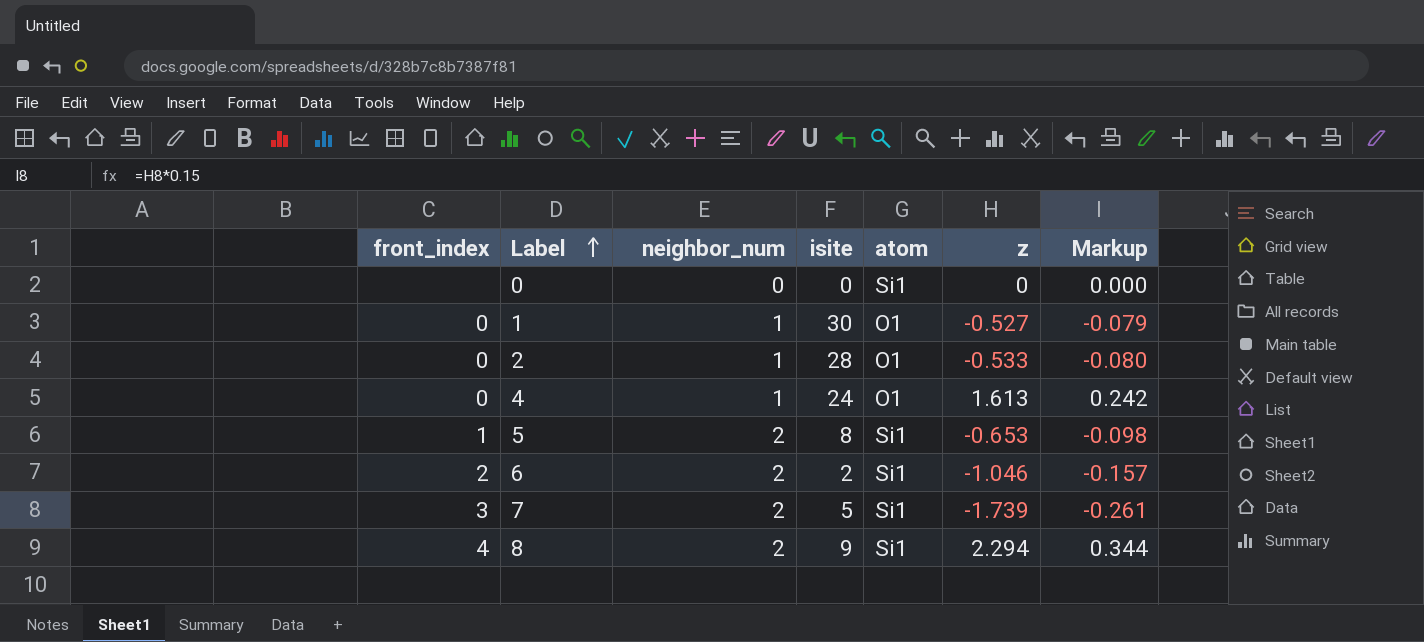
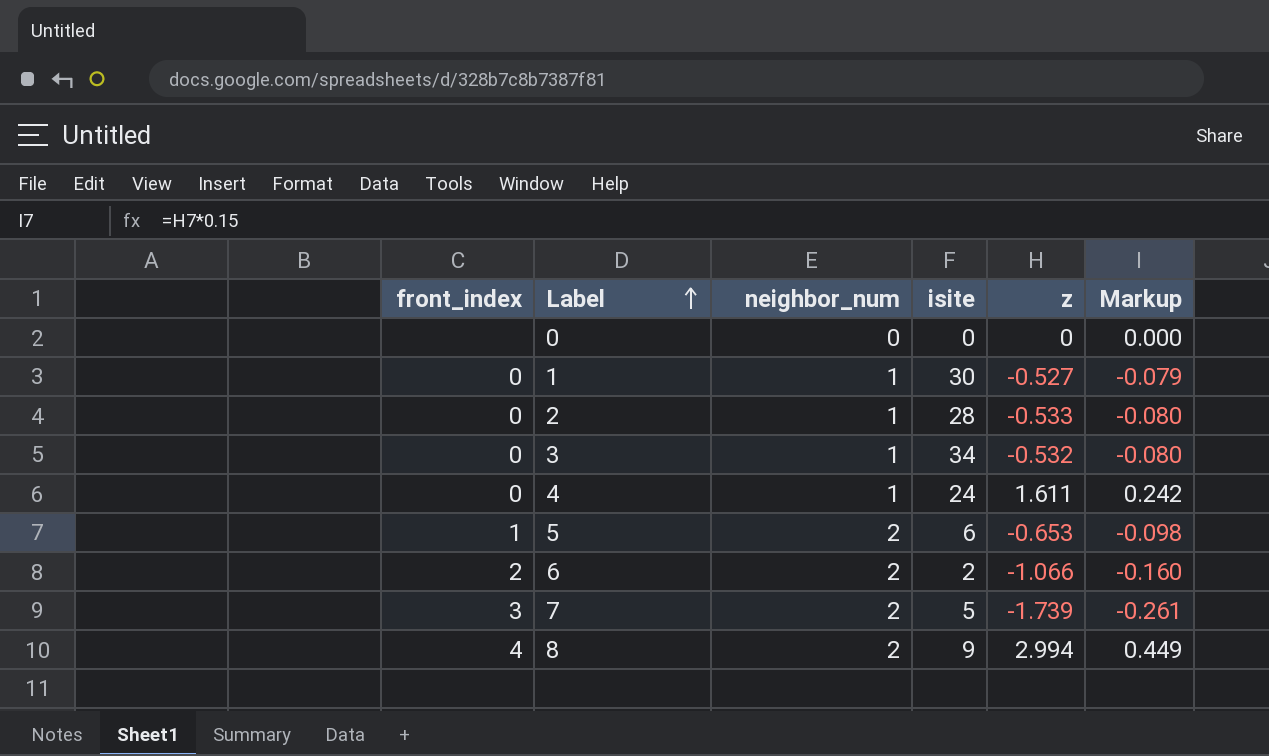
column atom | position: 5 -> none
row 3: none -> 0 | 1 | 34 | -0.532 | -0.080
4 | z: 1.613 -> 1.611
5 | isite: 8 -> 6
6 | z: -1.046 -> -1.066
6 | Markup: -0.157 -> -0.160
8 | z: 2.294 -> 2.994
8 | Markup: 0.344 -> 0.449

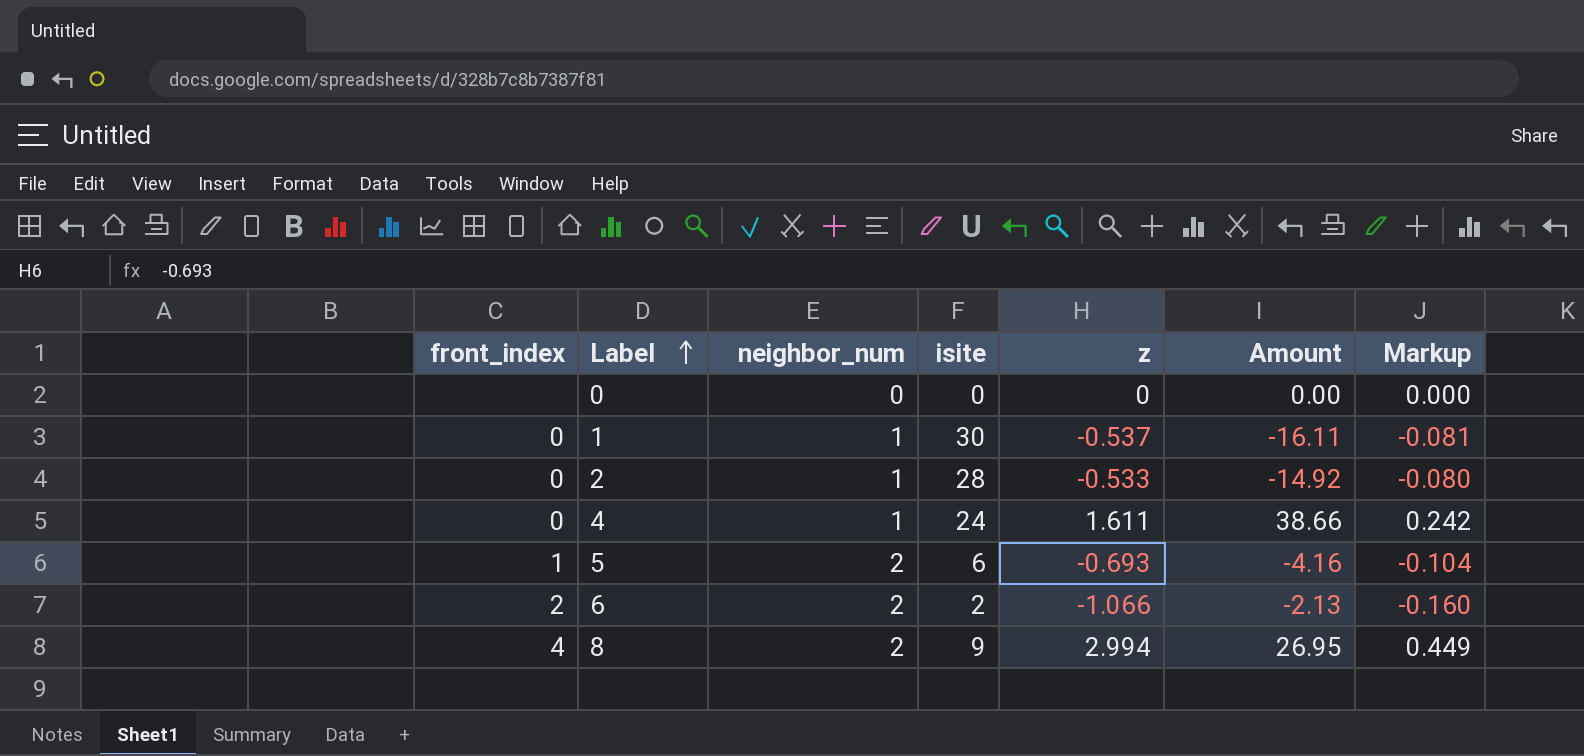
column Amount | formula: none -> [isite] * [z]
row 3: 0 | 1 | 34 | -0.532 | -0.080 -> none
row 7: 3 | 2 | 5 | -1.739 | -0.261 -> none
1 | z: -0.527 -> -0.537
1 | Markup: -0.079 -> -0.081
5 | z: -0.653 -> -0.693
5 | Markup: -0.098 -> -0.104

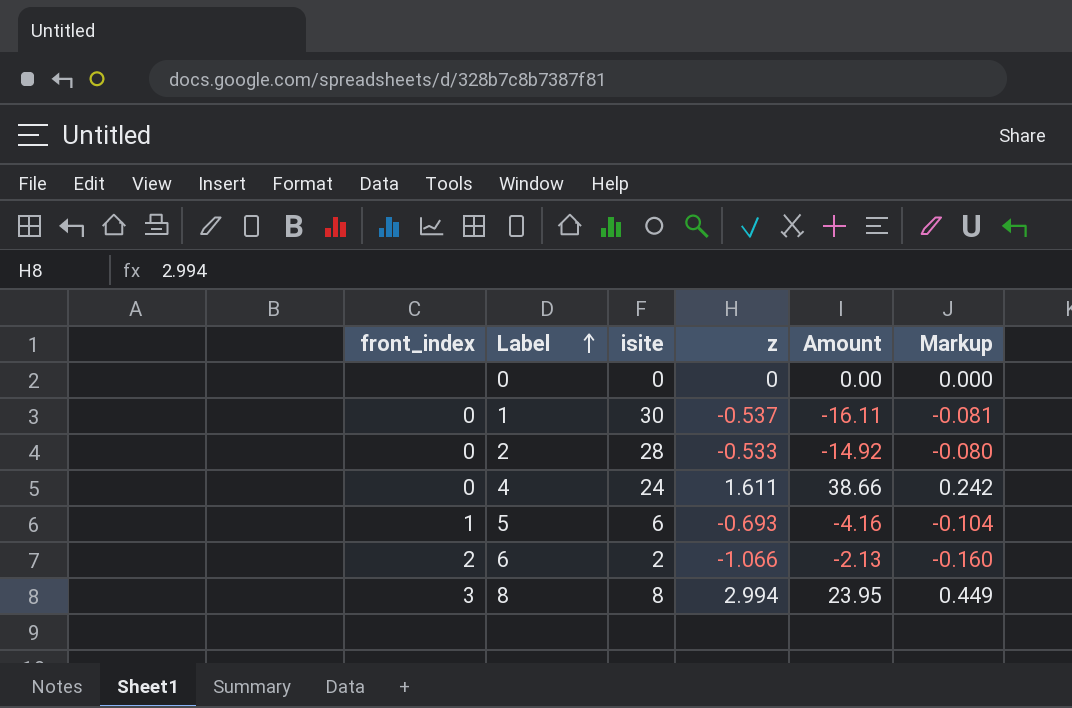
column neighbor_num | position: 3 -> none
8 | front_index: 4 -> 3
8 | isite: 9 -> 8
8 | Amount: 26.95 -> 23.95

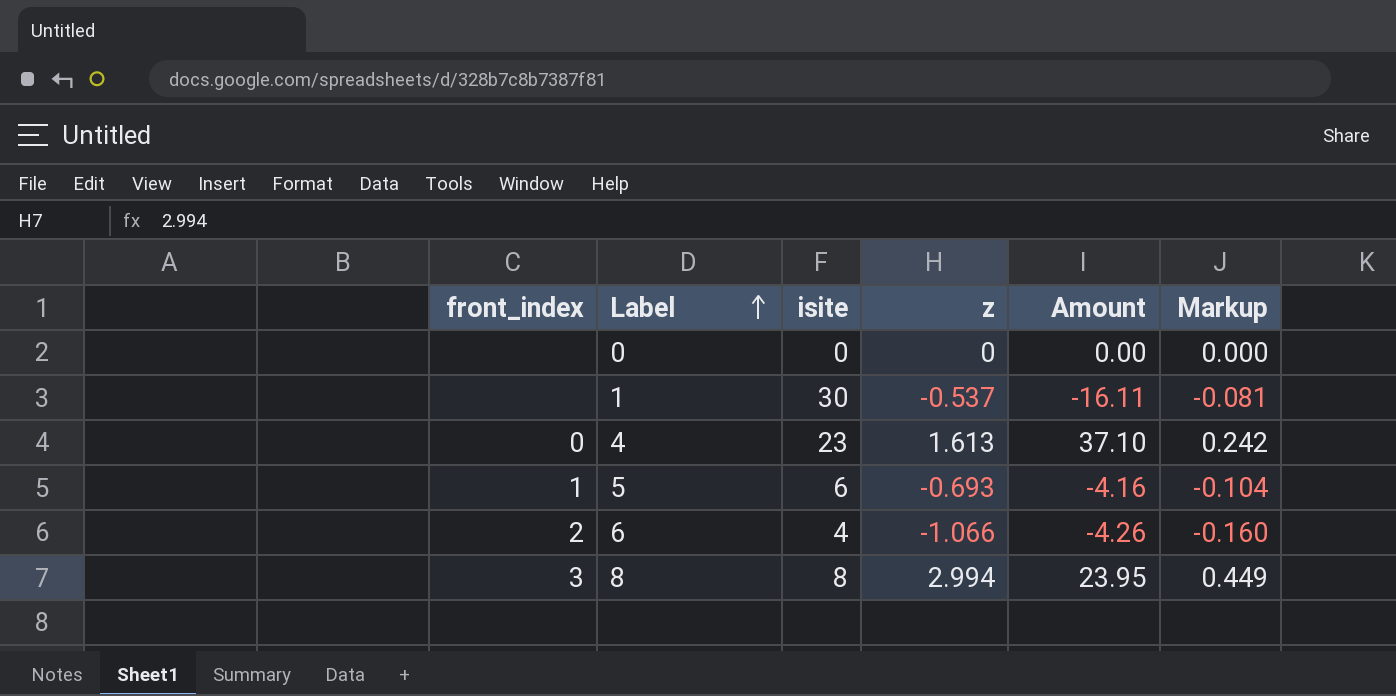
row 2: 0 | 28 | -0.533 | -14.92 | -0.080 -> none
1 | front_index: 0 -> none
4 | isite: 24 -> 23
4 | z: 1.611 -> 1.613
4 | Amount: 38.66 -> 37.10
6 | isite: 2 -> 4
6 | Amount: -2.13 -> -4.26

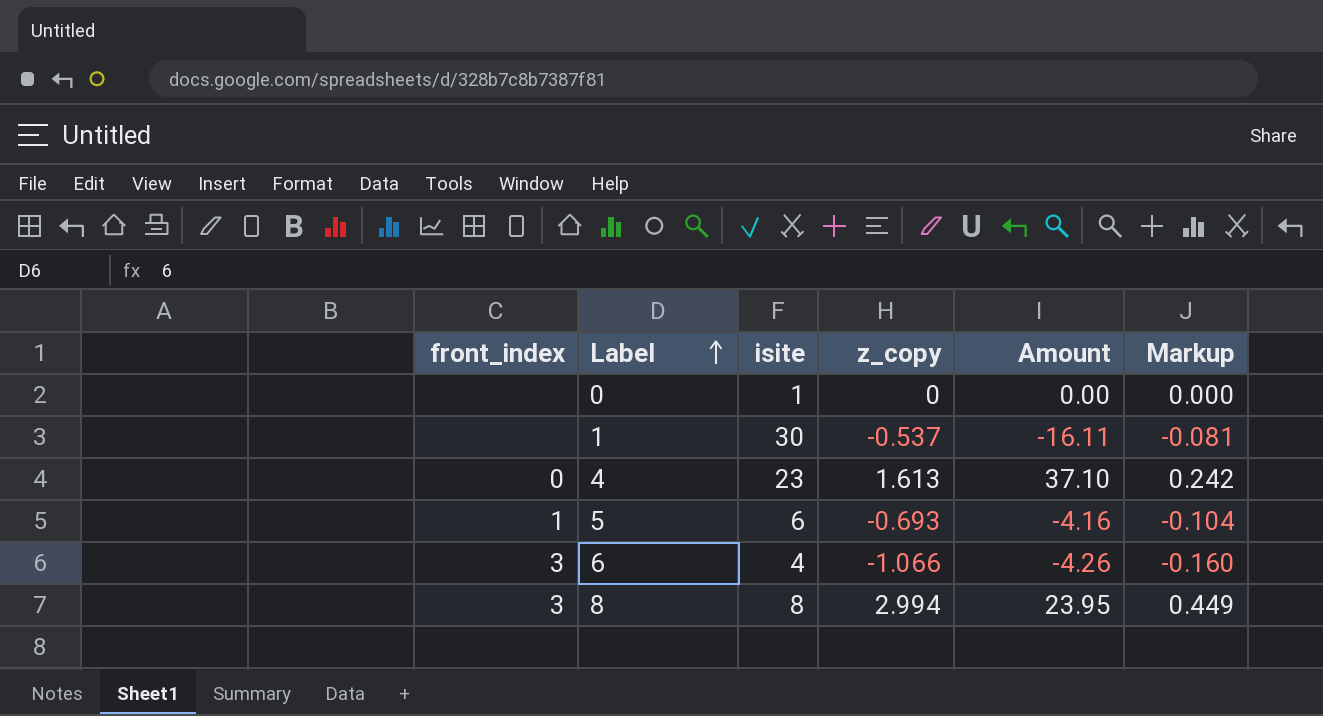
column name: z -> z_copy
0 | isite: 0 -> 1
6 | front_index: 2 -> 3

